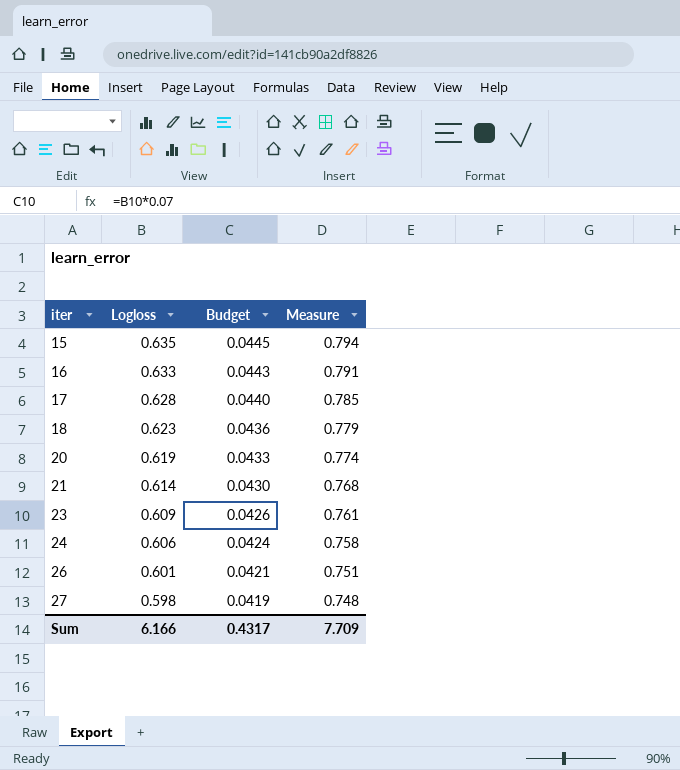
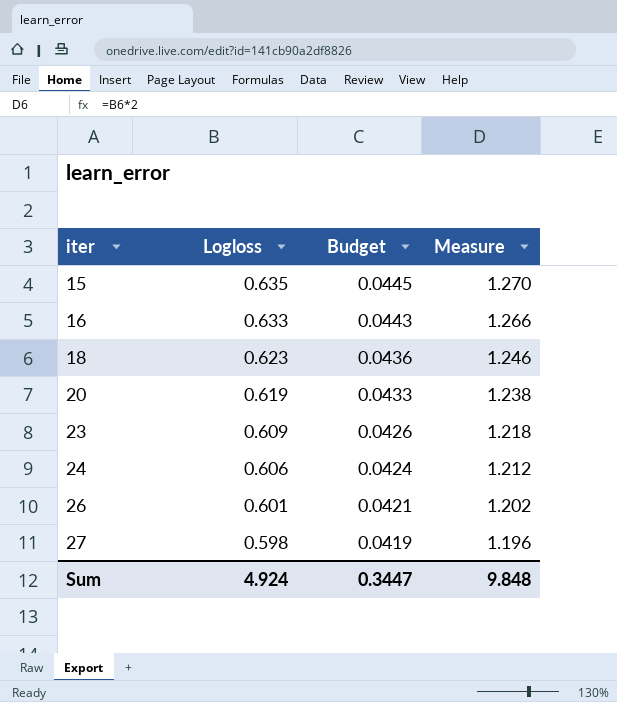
column Measure | formula: [Logloss] * 1.25 -> [Logloss] * 2
row 17: 0.628 | 0.0440 | 0.785 -> none
row 21: 0.614 | 0.0430 | 0.768 -> none
Sum | Logloss: 6.166 -> 4.924
Sum | Budget: 0.4317 -> 0.3447
Sum | Measure: 7.709 -> 9.848

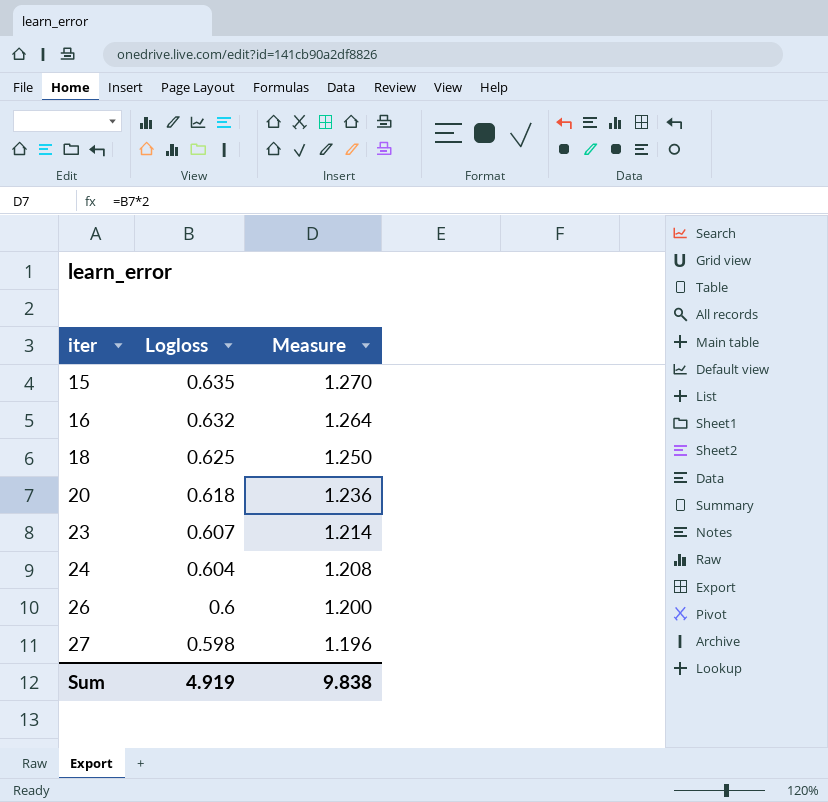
column Budget | formula: [Logloss] * 0.07 -> none
16 | Logloss: 0.633 -> 0.632
16 | Measure: 1.266 -> 1.264
18 | Logloss: 0.623 -> 0.625
18 | Measure: 1.246 -> 1.250
20 | Logloss: 0.619 -> 0.618
20 | Measure: 1.238 -> 1.236
23 | Logloss: 0.609 -> 0.607
23 | Measure: 1.218 -> 1.214
24 | Logloss: 0.606 -> 0.604
24 | Measure: 1.212 -> 1.208
26 | Logloss: 0.601 -> 0.6
26 | Measure: 1.202 -> 1.200
Sum | Logloss: 4.924 -> 4.919
Sum | Measure: 9.848 -> 9.838

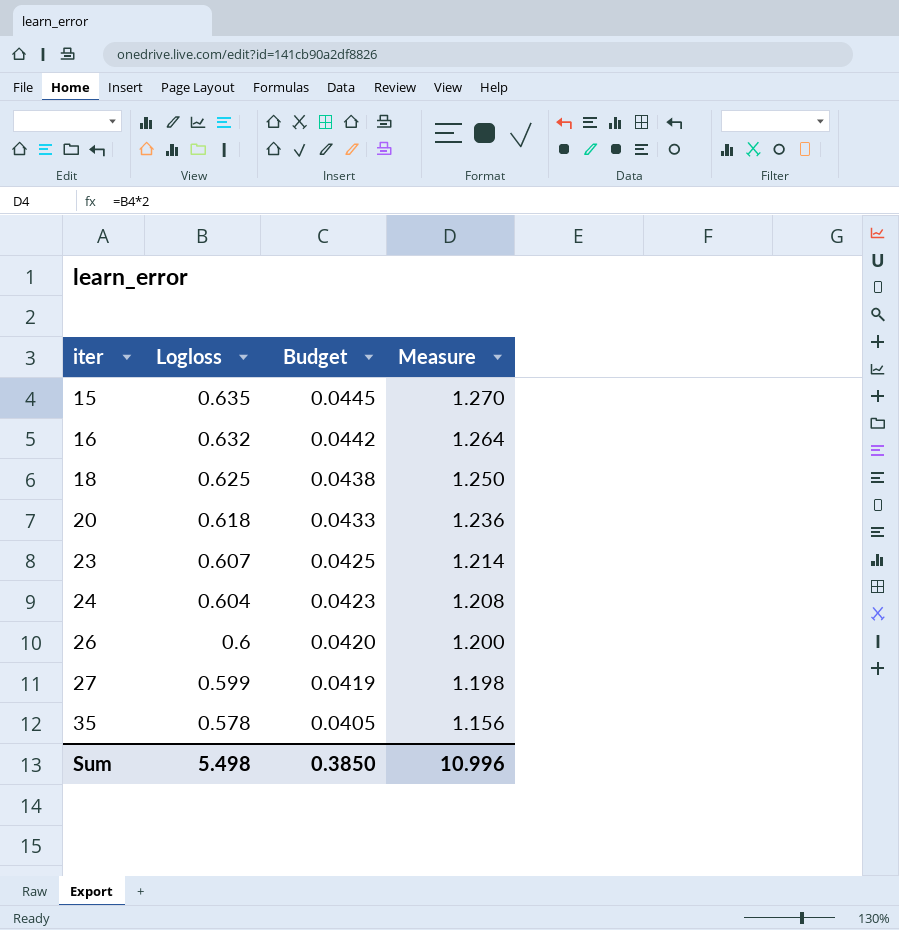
column Budget | formula: none -> [Logloss] * 0.07
27 | Logloss: 0.598 -> 0.599
27 | Measure: 1.196 -> 1.198
row 35: none -> 0.578 | 0.0405 | 1.156
Sum | Logloss: 4.919 -> 5.498
Sum | Measure: 9.838 -> 10.996

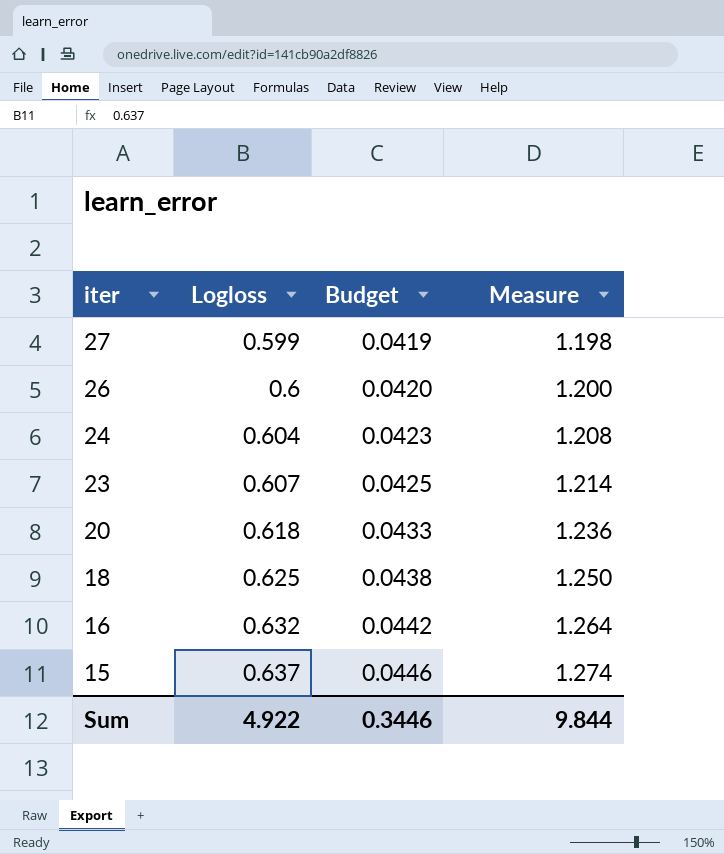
row order: iter ascending -> iter descending
row 35: 0.578 | 0.0405 | 1.156 -> none
15 | Logloss: 0.635 -> 0.637
15 | Budget: 0.0445 -> 0.0446
15 | Measure: 1.270 -> 1.274
Sum | Logloss: 5.498 -> 4.922
Sum | Budget: 0.3850 -> 0.3446
Sum | Measure: 10.996 -> 9.844

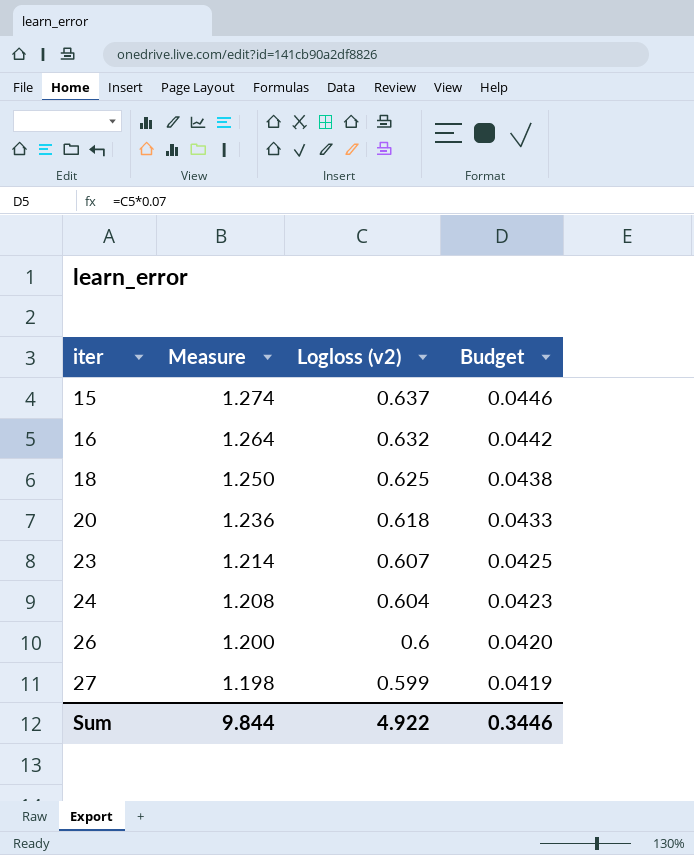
row order: iter descending -> iter ascending
column Measure | position: 4 -> 2
column name: Logloss -> Logloss (v2)

